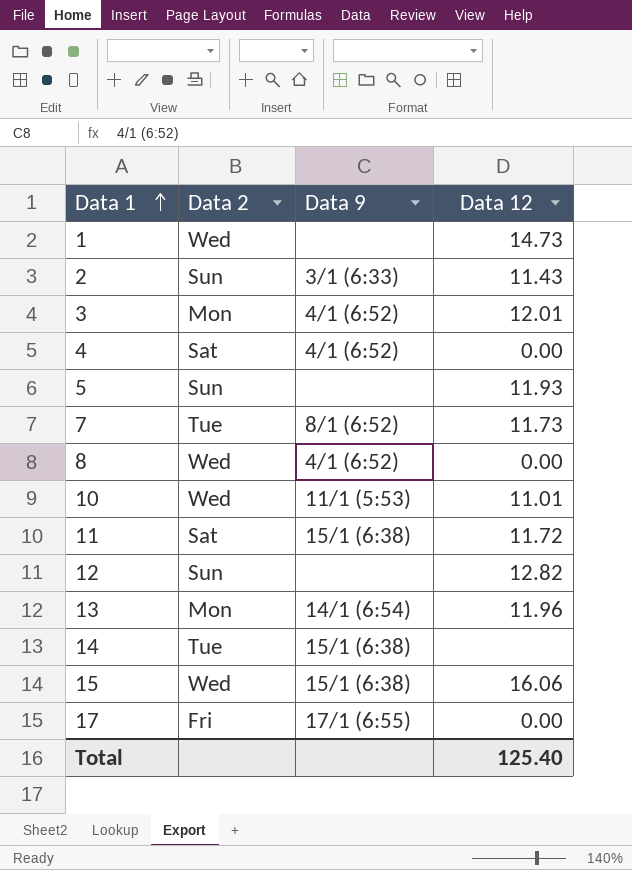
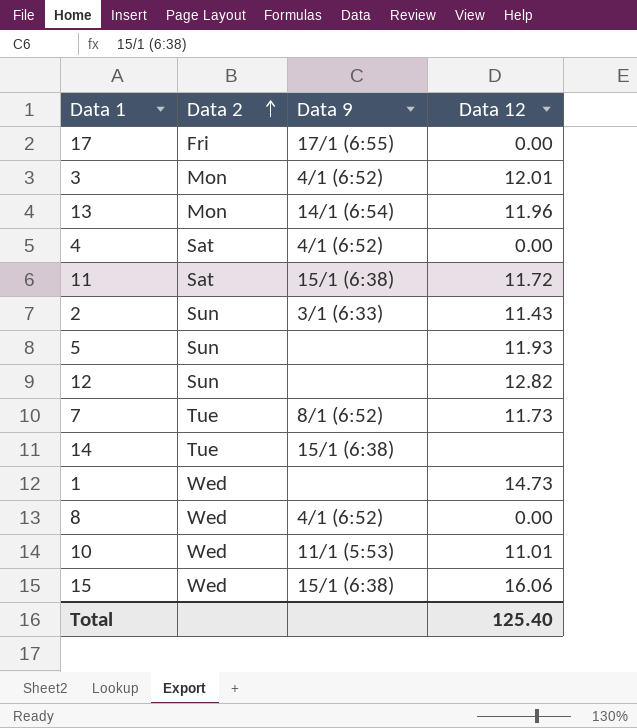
row order: Data 1 ascending -> Data 2 ascending

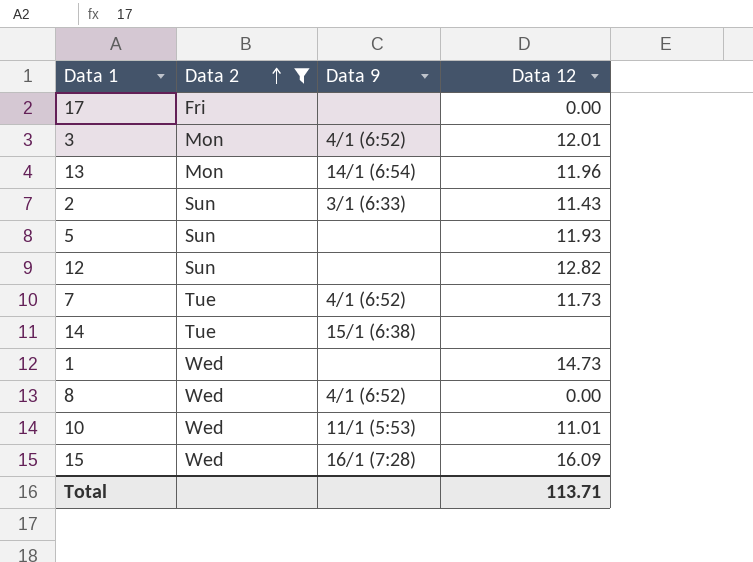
filter: none -> Data 2 != Sat
17 | Data 9: 17/1 (6:55) -> none
7 | Data 9: 8/1 (6:52) -> 4/1 (6:52)
15 | Data 9: 15/1 (6:38) -> 16/1 (7:28)
15 | Data 12: 16.06 -> 16.09
Total | Data 12: 125.40 -> 113.71

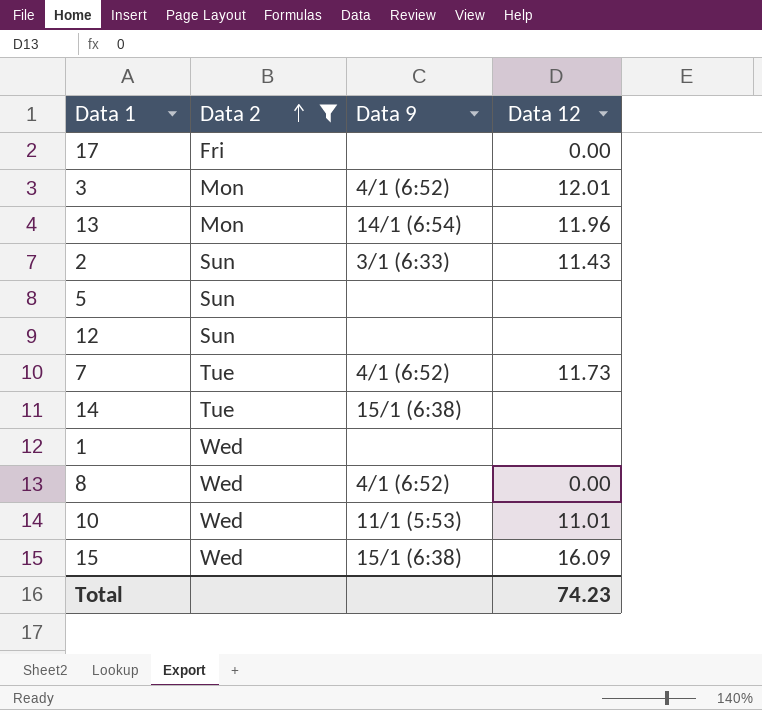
5 | Data 12: 11.93 -> none
12 | Data 12: 12.82 -> none
1 | Data 12: 14.73 -> none
15 | Data 9: 16/1 (7:28) -> 15/1 (6:38)
Total | Data 12: 113.71 -> 74.23

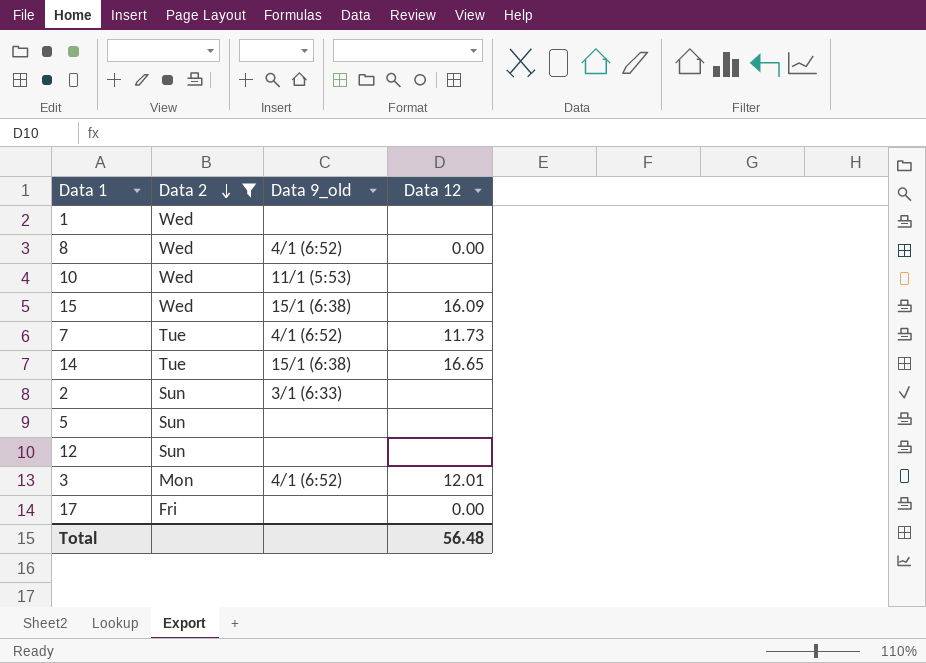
row order: Data 2 ascending -> Data 2 descending
column name: Data 9 -> Data 9_old
row 13: Mon | 14/1 (6:54) | 11.96 -> none
10 | Data 12: 11.01 -> none
14 | Data 12: none -> 16.65
2 | Data 12: 11.43 -> none
Total | Data 12: 74.23 -> 56.48

